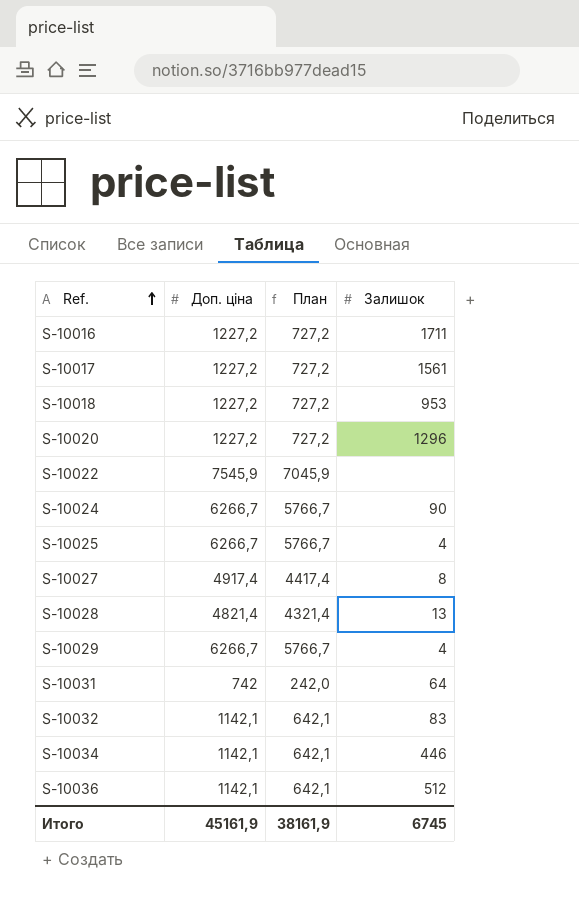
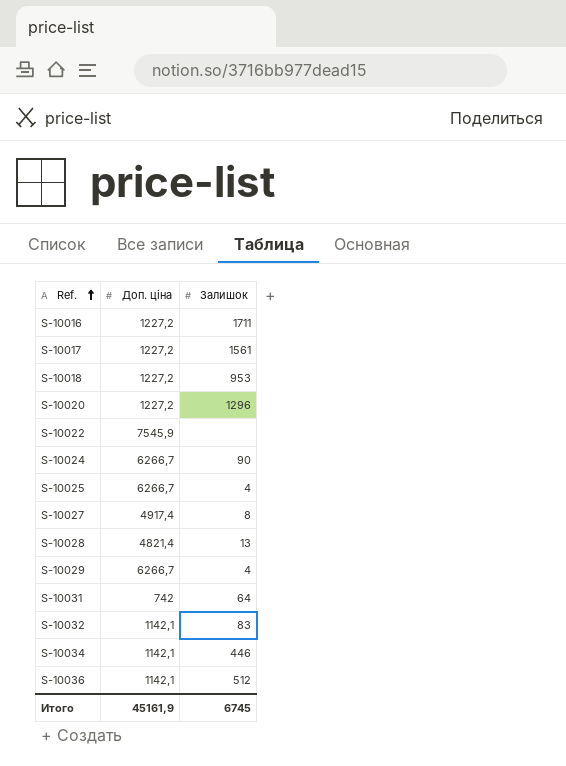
column План | formula: [Доп. ціна] - 500 -> none

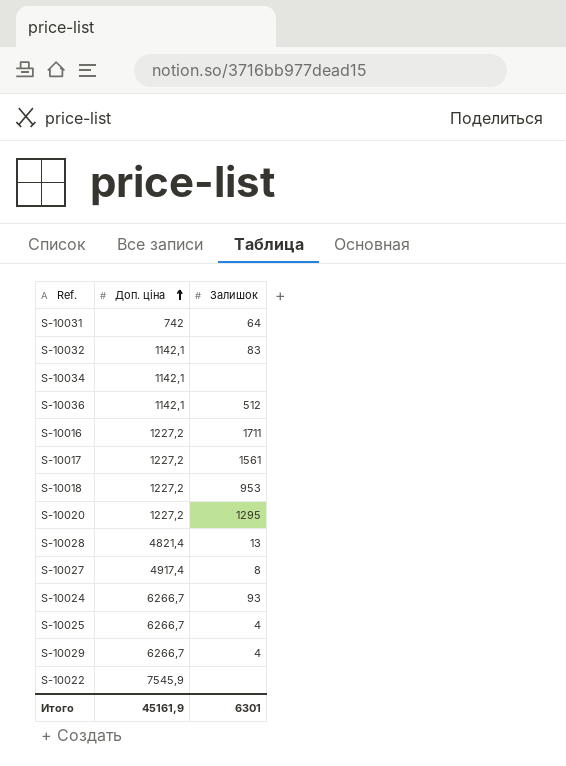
row order: Ref. ascending -> Доп. ціна ascending
S-10034 | Залишок: 446 -> none
S-10020 | Залишок: 1296 -> 1295
S-10024 | Залишок: 90 -> 93
Итого | Залишок: 6745 -> 6301

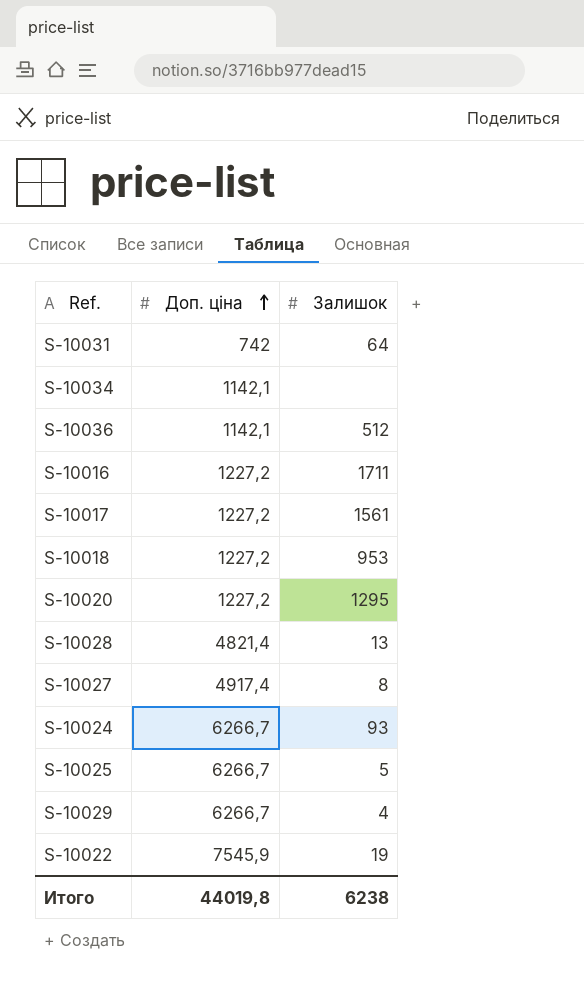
row S-10032: 1142,1 | 83 -> none
S-10025 | Залишок: 4 -> 5
S-10022 | Залишок: none -> 19
Итого | Доп. ціна: 45161,9 -> 44019,8
Итого | Залишок: 6301 -> 6238

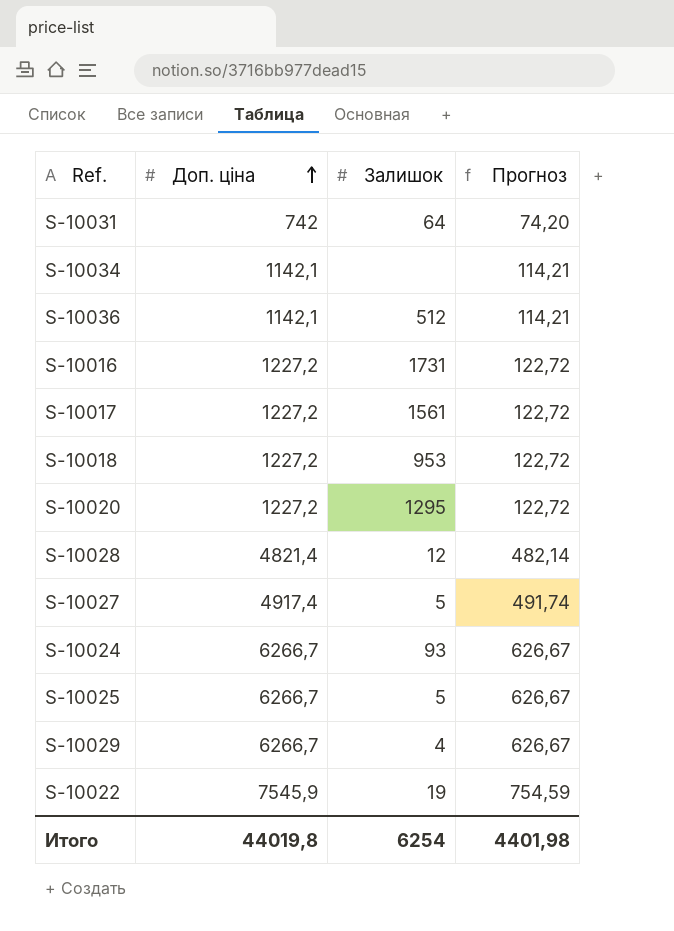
column Прогноз | formula: none -> [Доп. ціна] * 0,1
S-10016 | Залишок: 1711 -> 1731
S-10028 | Залишок: 13 -> 12
S-10027 | Залишок: 8 -> 5
Итого | Залишок: 6238 -> 6254

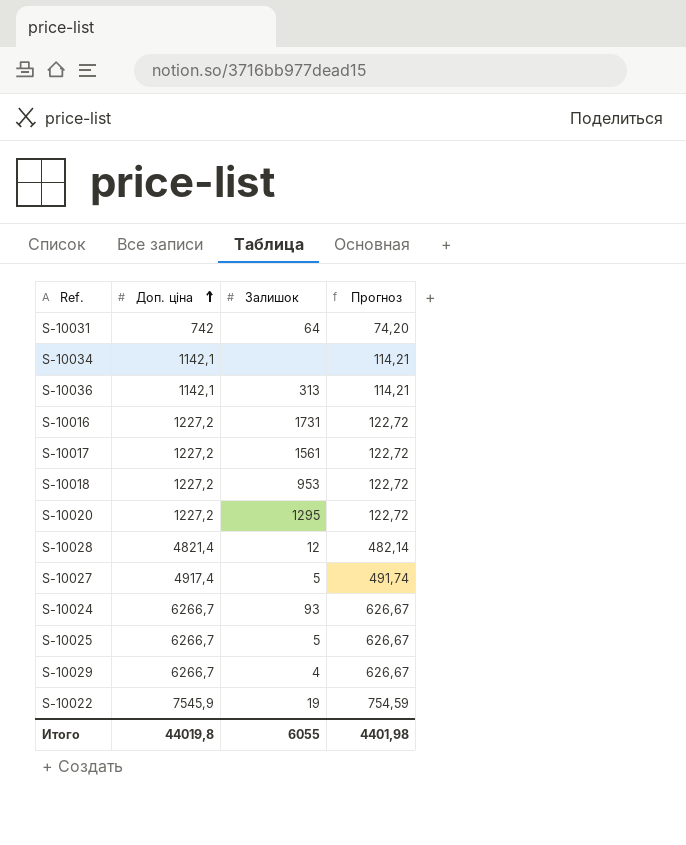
S-10036 | Залишок: 512 -> 313
Итого | Залишок: 6254 -> 6055

